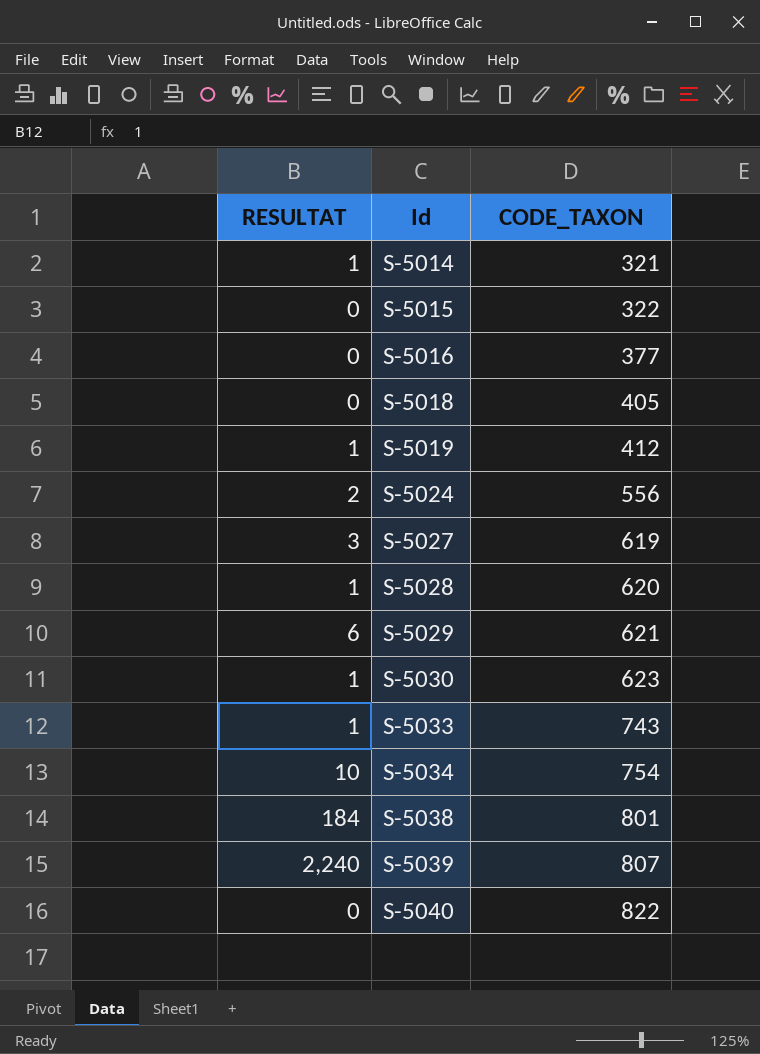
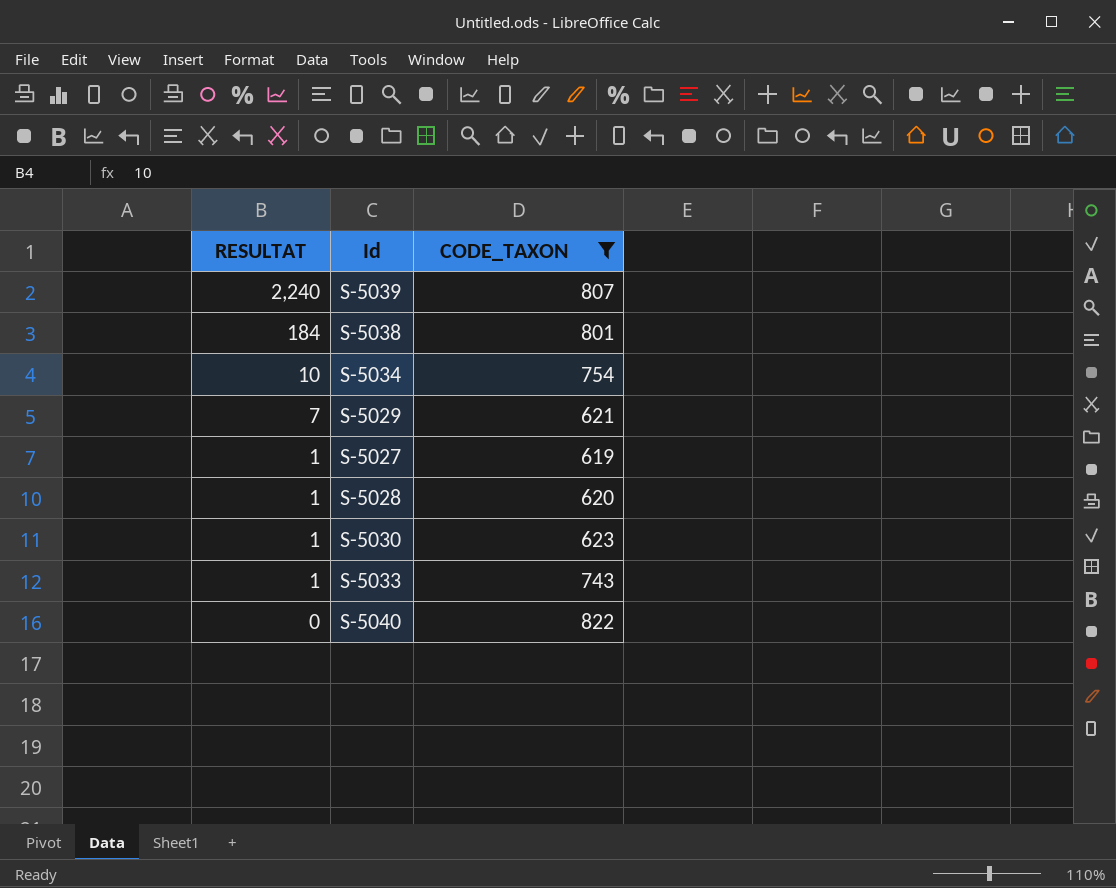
filter: none -> CODE_TAXON >= 619
row order: Id ascending -> RESULTAT descending
S-5029 | RESULTAT: 6 -> 7
S-5027 | RESULTAT: 3 -> 1

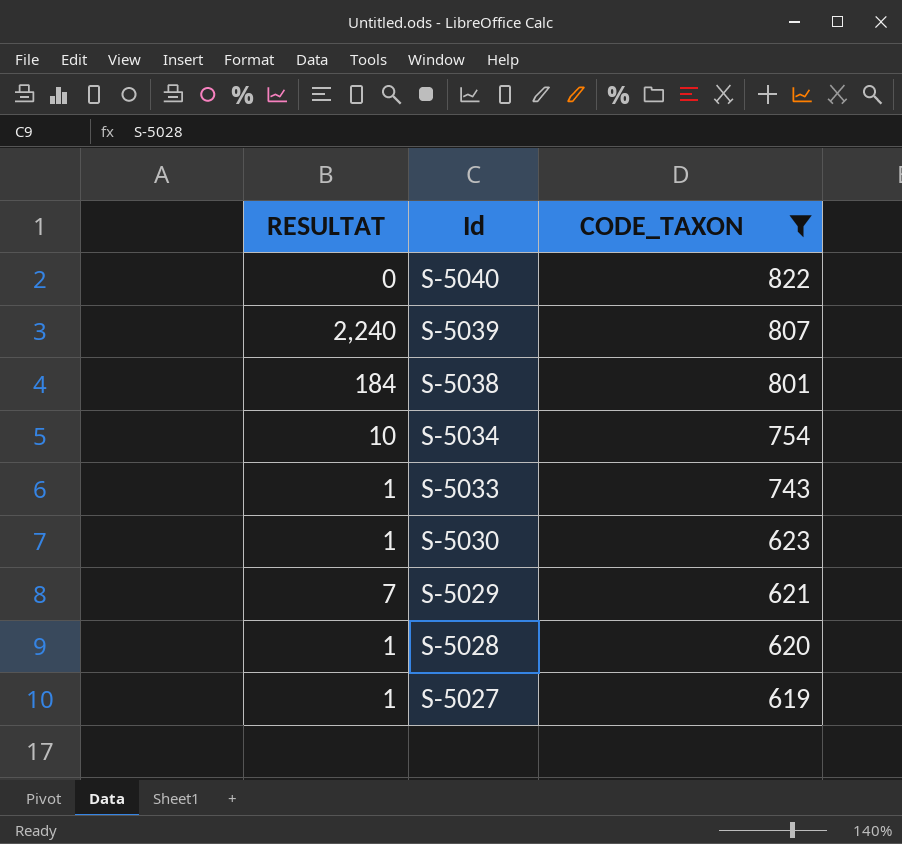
row order: RESULTAT descending -> Id descending

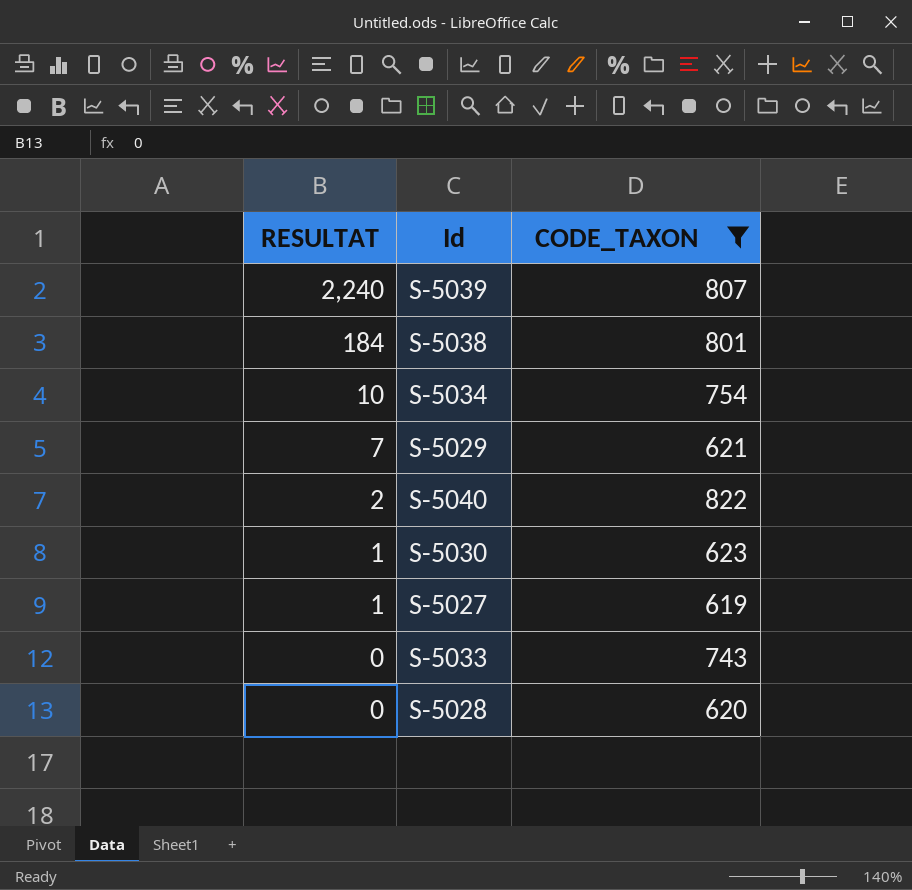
row order: Id descending -> RESULTAT descending
S-5040 | RESULTAT: 0 -> 2
S-5033 | RESULTAT: 1 -> 0
S-5028 | RESULTAT: 1 -> 0

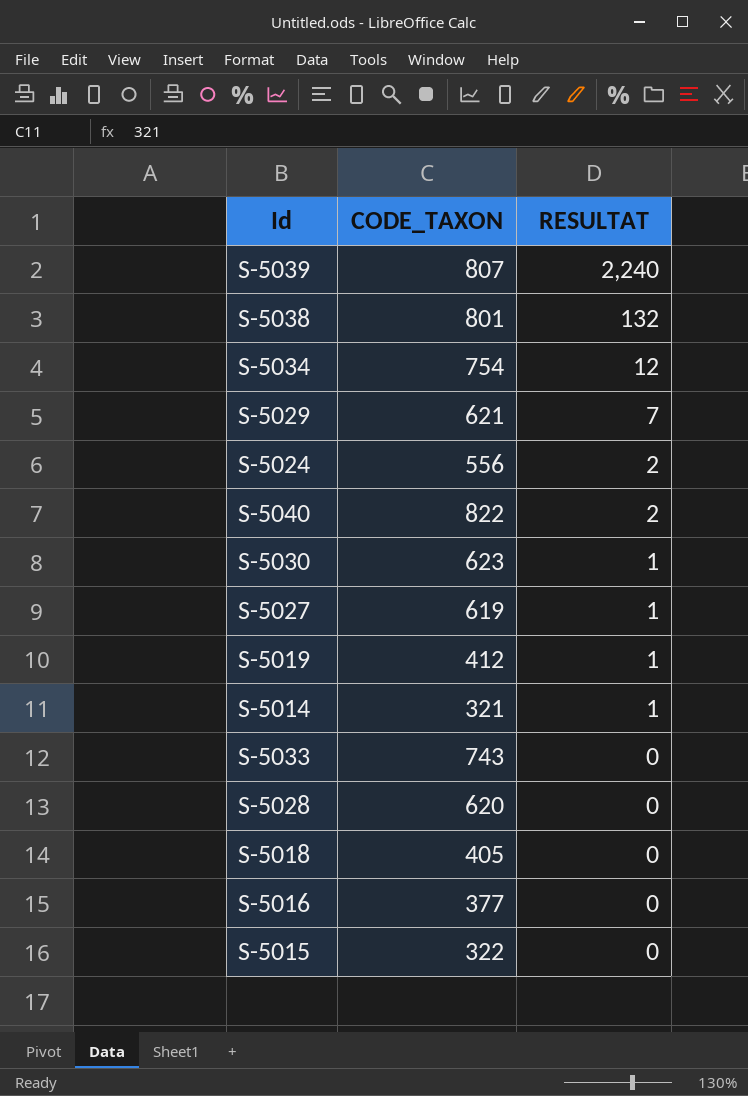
filter: CODE_TAXON >= 619 -> none
column RESULTAT | position: 1 -> 3
S-5038 | RESULTAT: 184 -> 132
S-5034 | RESULTAT: 10 -> 12

